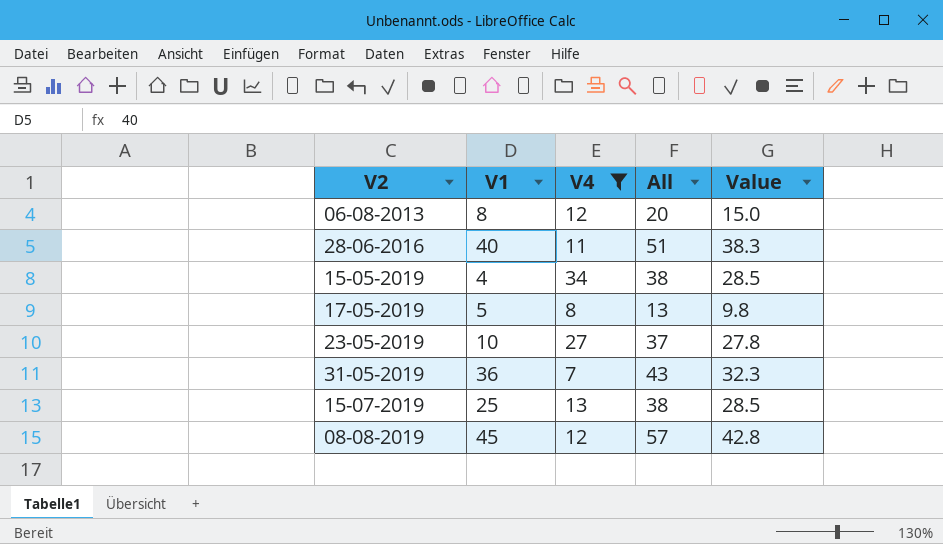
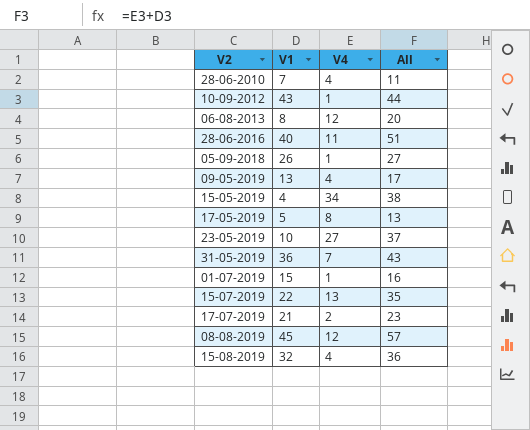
filter: V4 >= 7 -> none
column Value | formula: [All] * 0.75 -> none
15-07-2019 | V1: 25 -> 22
15-07-2019 | All: 38 -> 35

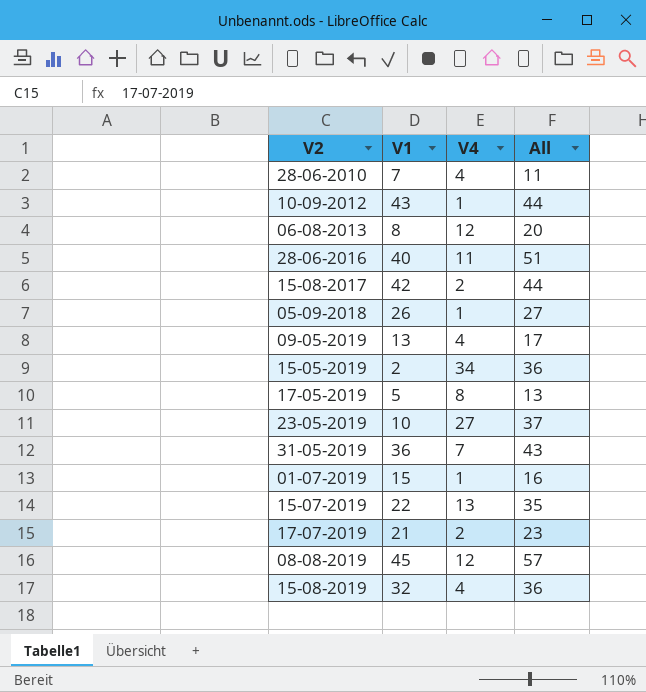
row 15-08-2017: none -> 42 | 2 | 44
15-05-2019 | V1: 4 -> 2
15-05-2019 | All: 38 -> 36

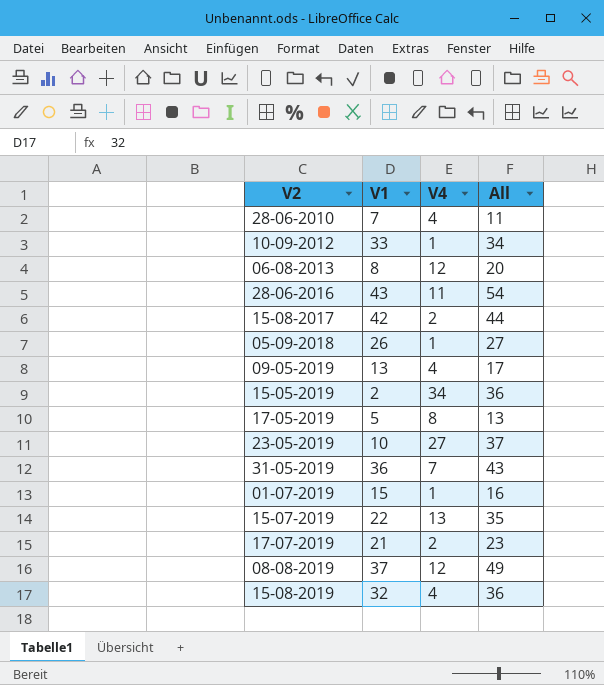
10-09-2012 | V1: 43 -> 33
10-09-2012 | All: 44 -> 34
28-06-2016 | V1: 40 -> 43
28-06-2016 | All: 51 -> 54
08-08-2019 | V1: 45 -> 37
08-08-2019 | All: 57 -> 49

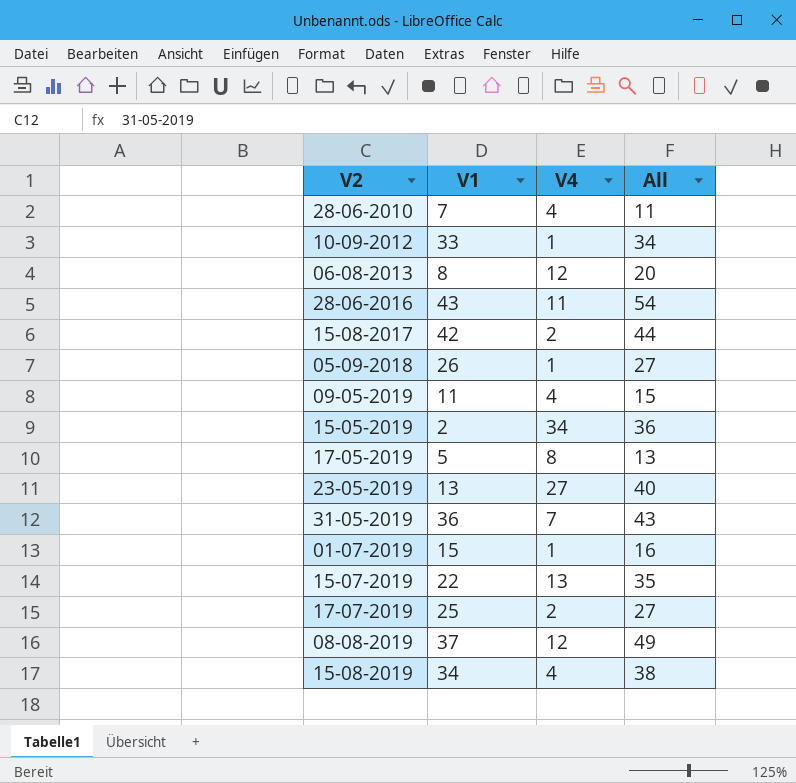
09-05-2019 | V1: 13 -> 11
09-05-2019 | All: 17 -> 15
23-05-2019 | V1: 10 -> 13
23-05-2019 | All: 37 -> 40
17-07-2019 | V1: 21 -> 25
17-07-2019 | All: 23 -> 27
15-08-2019 | V1: 32 -> 34
15-08-2019 | All: 36 -> 38

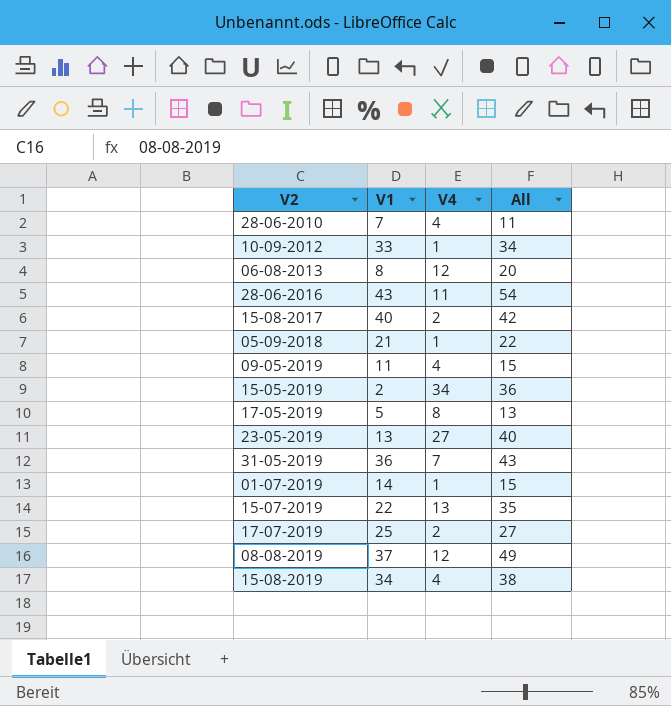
15-08-2017 | V1: 42 -> 40
15-08-2017 | All: 44 -> 42
05-09-2018 | V1: 26 -> 21
05-09-2018 | All: 27 -> 22
01-07-2019 | V1: 15 -> 14
01-07-2019 | All: 16 -> 15

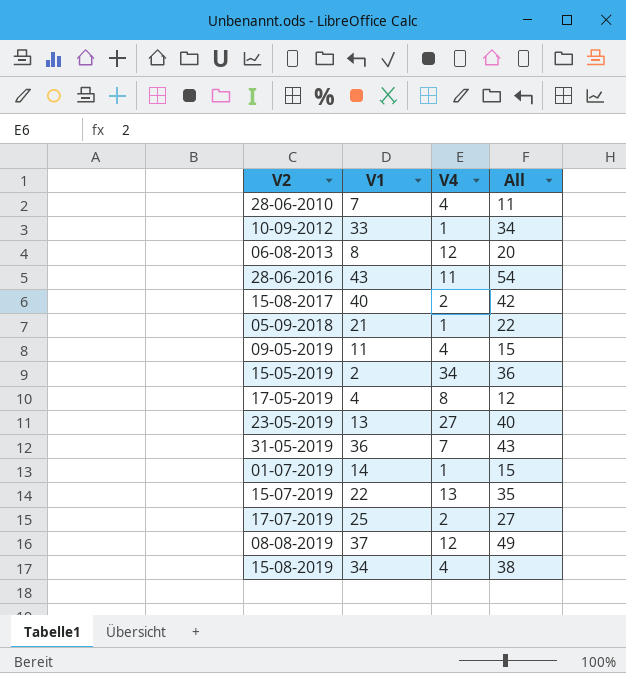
17-05-2019 | V1: 5 -> 4
17-05-2019 | All: 13 -> 12

